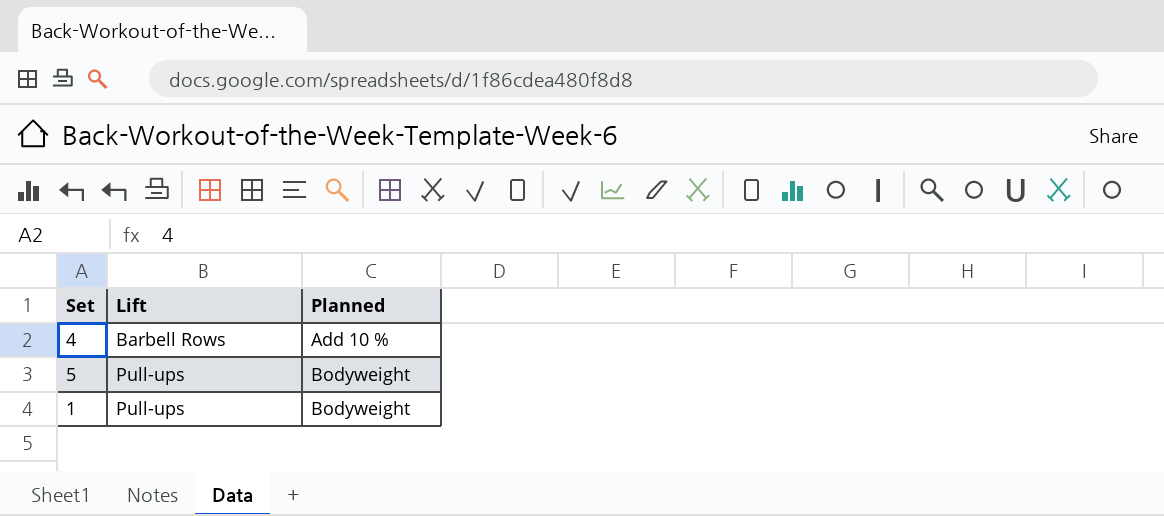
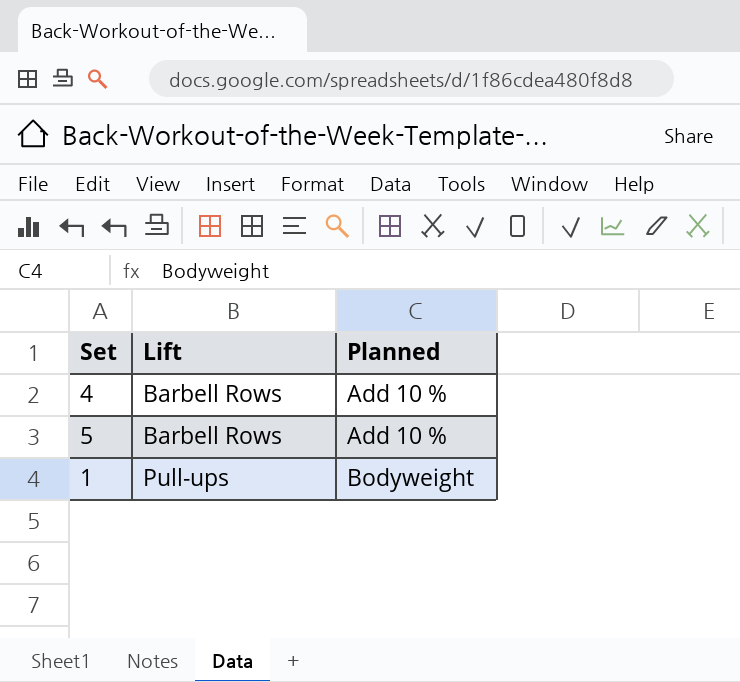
5 | Lift: Pull-ups -> Barbell Rows
5 | Planned: Bodyweight -> Add 10 %

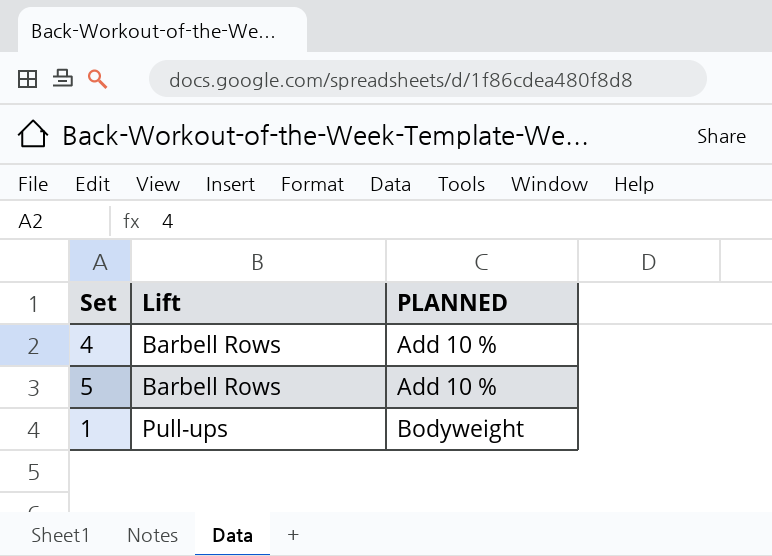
column name: Planned -> PLANNED

